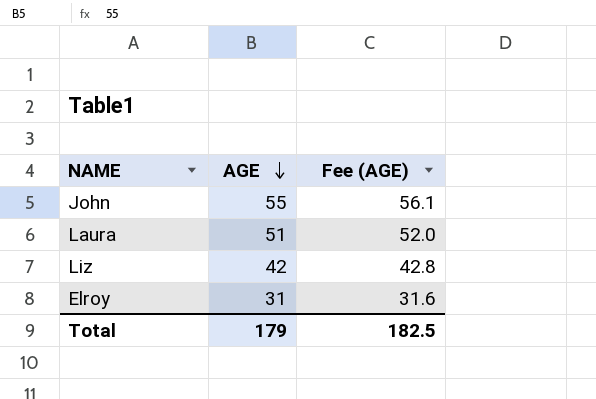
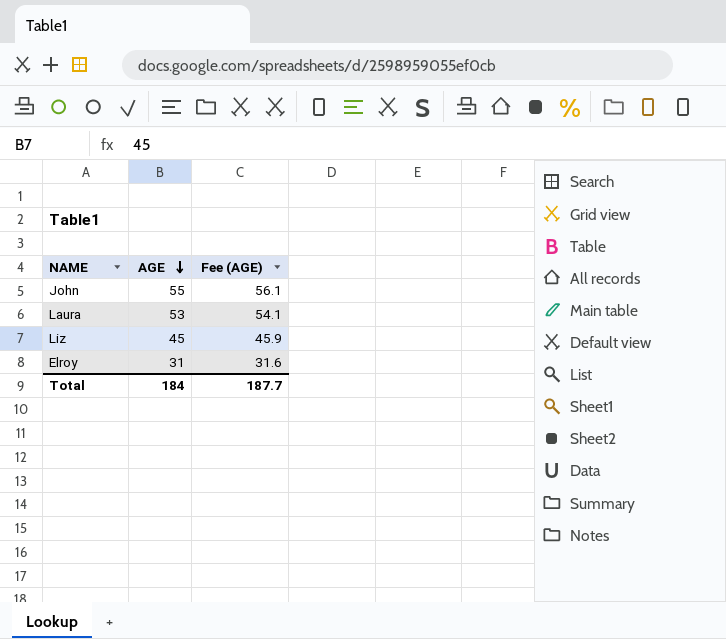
Laura | AGE: 51 -> 53
Laura | Fee (AGE): 52.0 -> 54.1
Liz | AGE: 42 -> 45
Liz | Fee (AGE): 42.8 -> 45.9
Total | AGE: 179 -> 184
Total | Fee (AGE): 182.5 -> 187.7

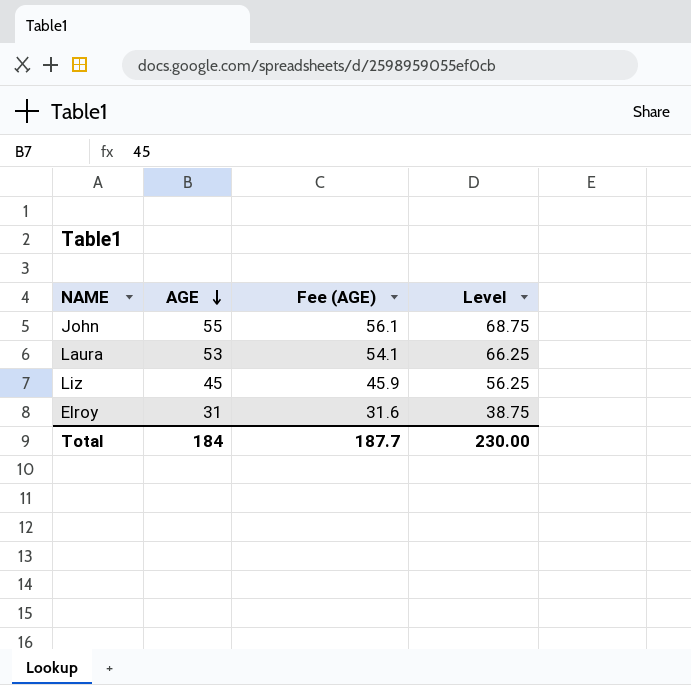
column Level | formula: none -> [AGE] * 1.25

